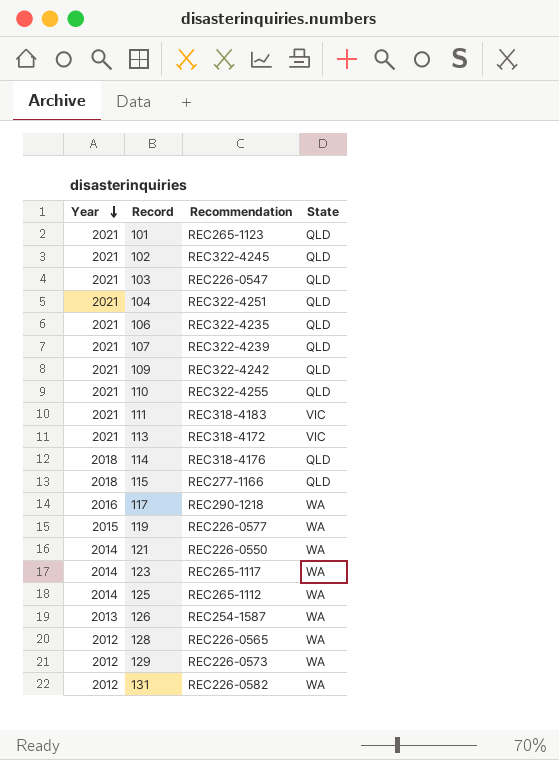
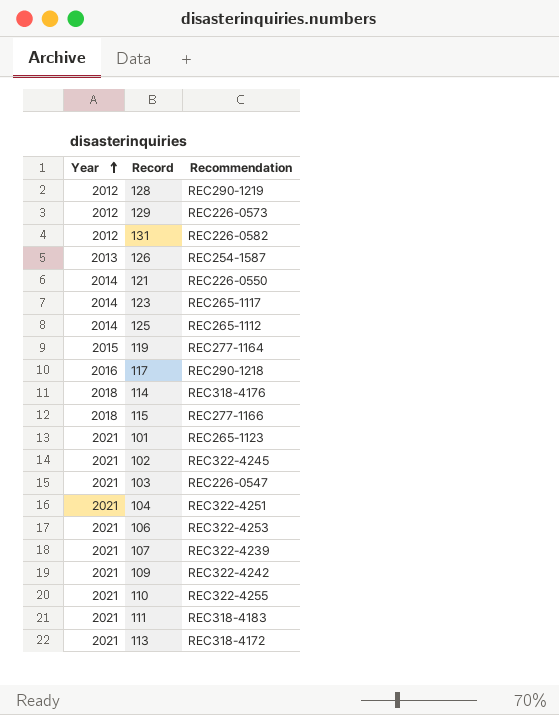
row order: Year descending -> Year ascending
column State | position: 4 -> none
128 | Recommendation: REC226-0565 -> REC290-1219
119 | Recommendation: REC226-0577 -> REC277-1164
106 | Recommendation: REC322-4235 -> REC322-4253

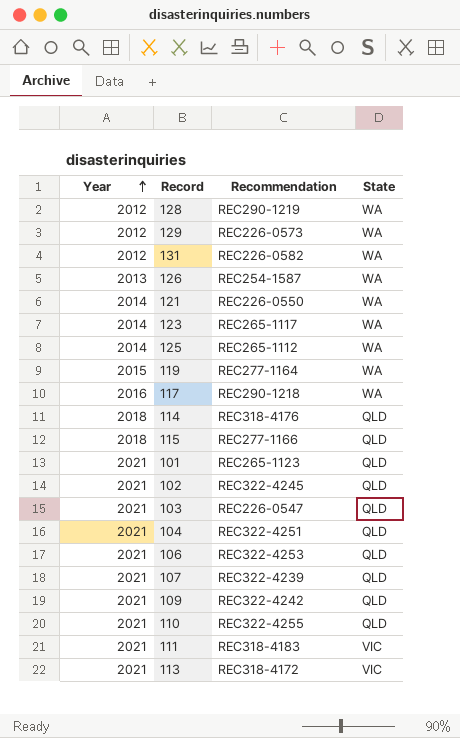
column State | position: none -> 4

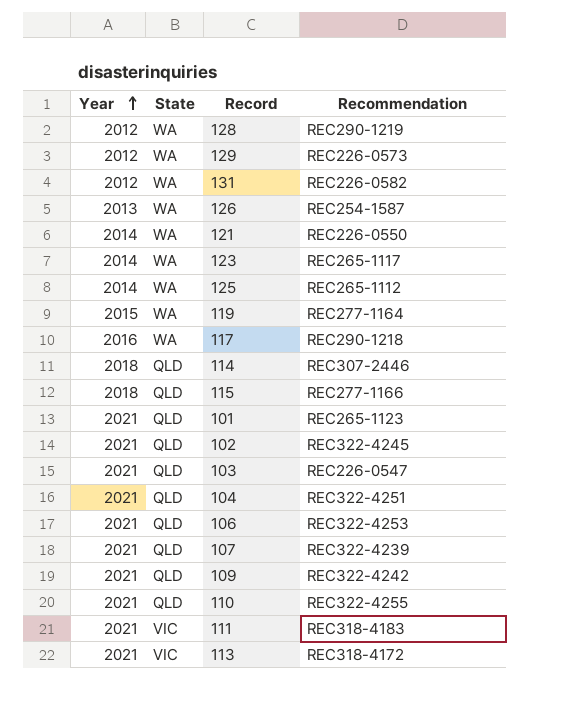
column State | position: 4 -> 2
114 | Recommendation: REC318-4176 -> REC307-2446

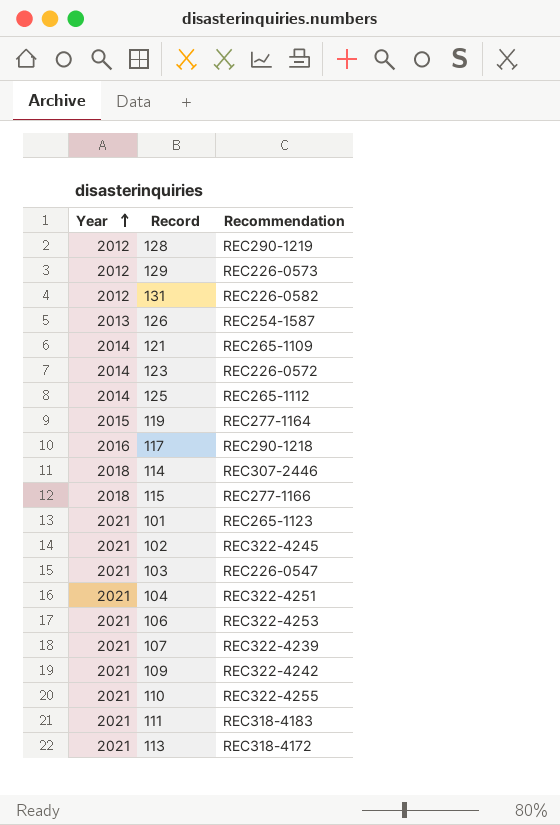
column State | position: 2 -> none
121 | Recommendation: REC226-0550 -> REC265-1109
123 | Recommendation: REC265-1117 -> REC226-0572

